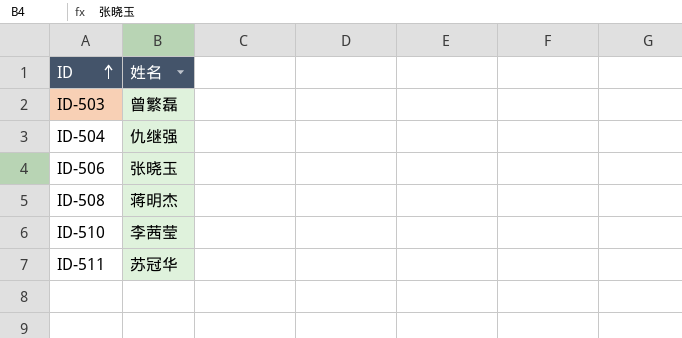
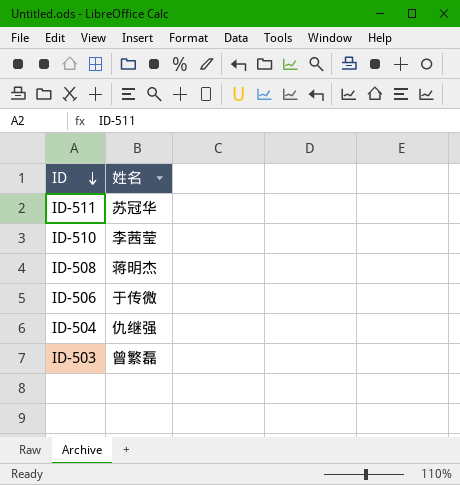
row order: ID ascending -> ID descending
ID-506 | 姓名: 张晓玉 -> 于传微

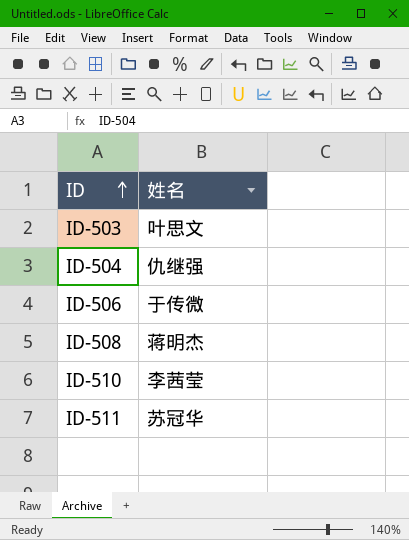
row order: ID descending -> ID ascending
ID-503 | 姓名: 曾繁磊 -> 叶思文

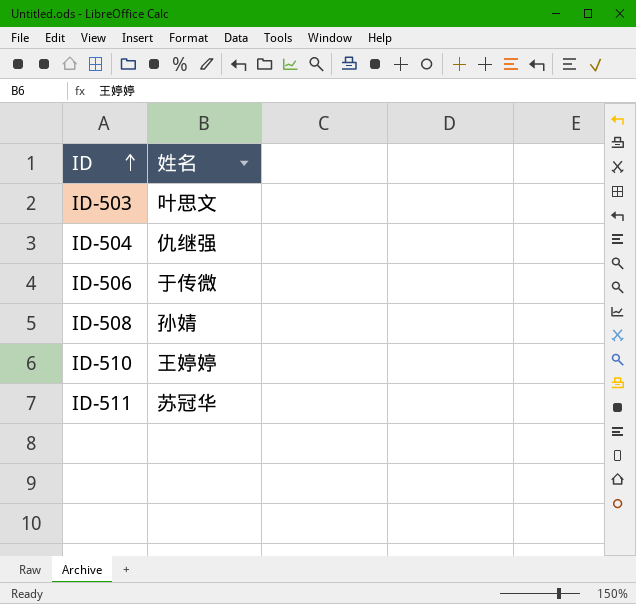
ID-508 | 姓名: 蒋明杰 -> 孙婧
ID-510 | 姓名: 李茜莹 -> 王婷婷

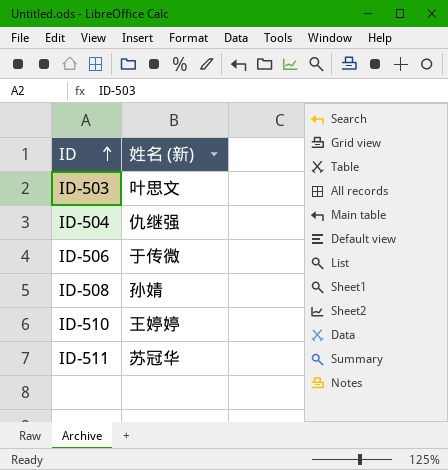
column name: 姓名 -> 姓名 (新)

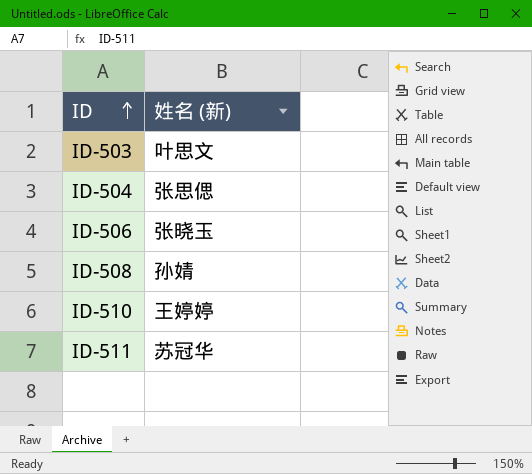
ID-504 | 姓名 (新): 仇继强 -> 张思偲
ID-506 | 姓名 (新): 于传微 -> 张晓玉

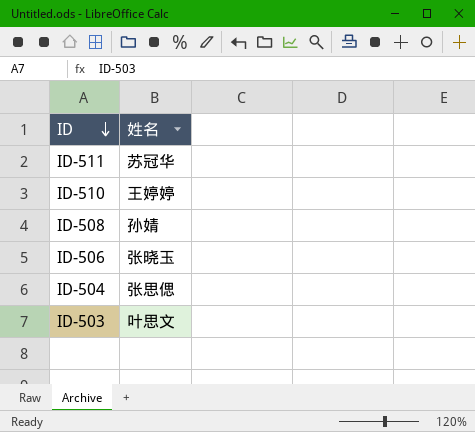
row order: ID ascending -> ID descending
column name: 姓名 (新) -> 姓名

